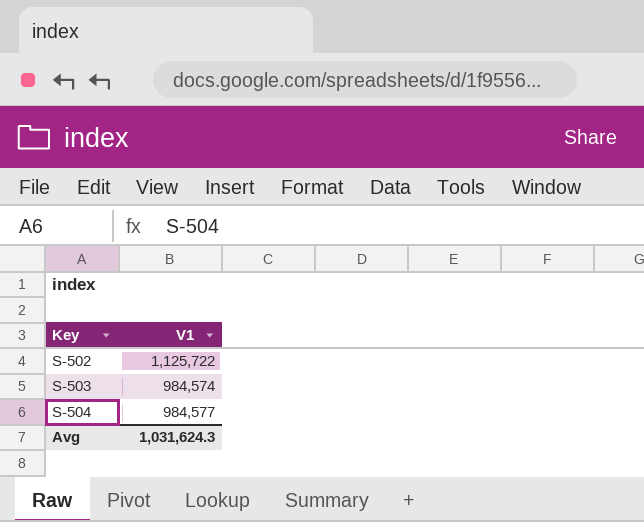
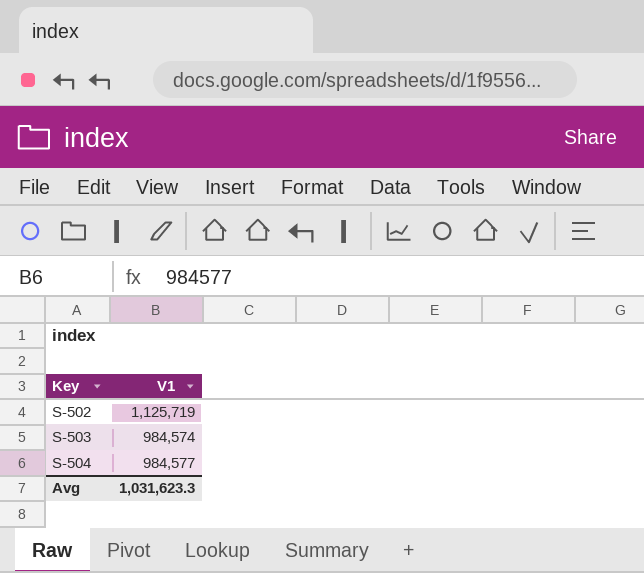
S-502 | V1: 1,125,722 -> 1,125,719
Avg | V1: 1,031,624.3 -> 1,031,623.3

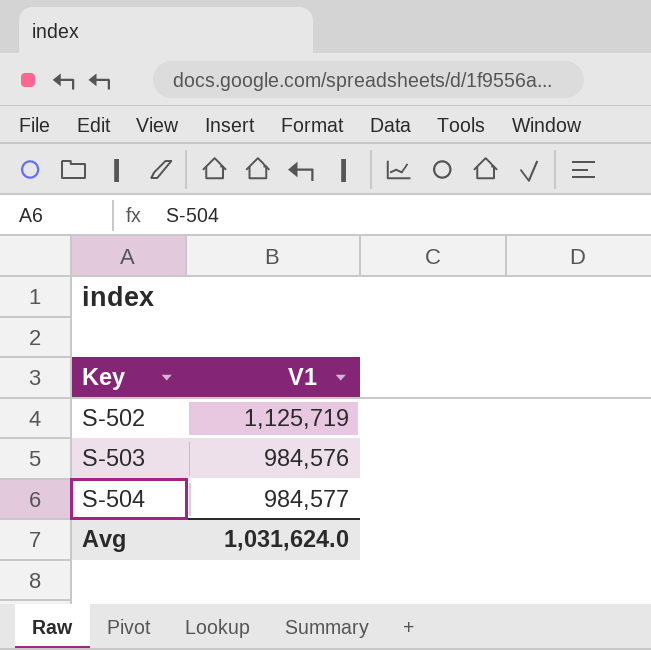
S-503 | V1: 984,574 -> 984,576
Avg | V1: 1,031,623.3 -> 1,031,624.0

